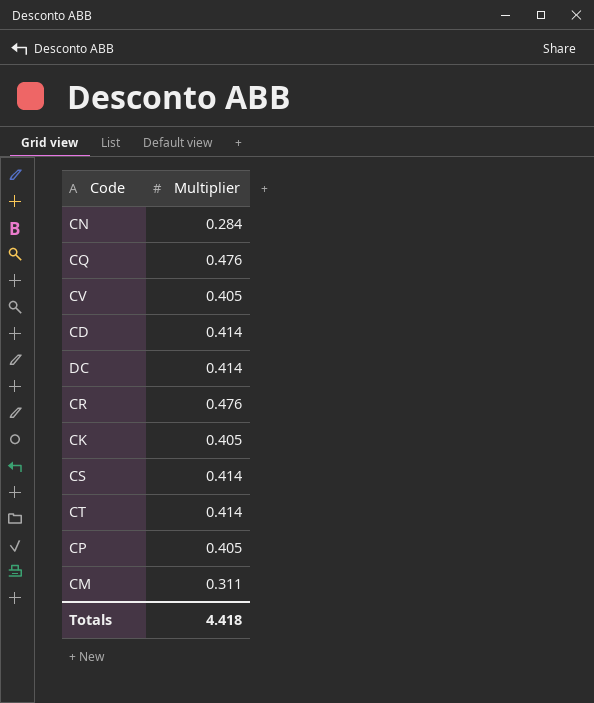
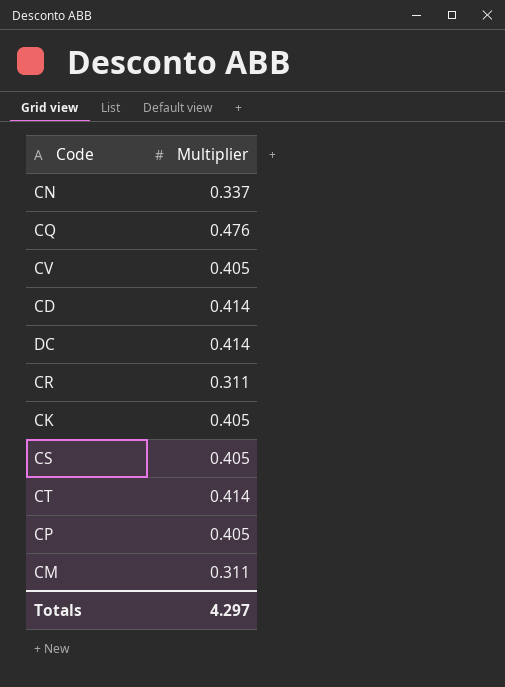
CN | Multiplier: 0.284 -> 0.337
CR | Multiplier: 0.476 -> 0.311
CS | Multiplier: 0.414 -> 0.405
Totals | Multiplier: 4.418 -> 4.297

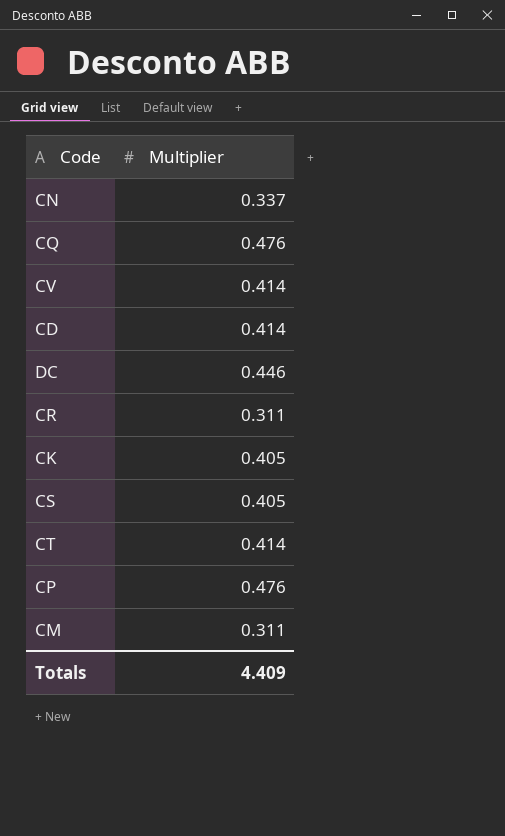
CV | Multiplier: 0.405 -> 0.414
DC | Multiplier: 0.414 -> 0.446
CP | Multiplier: 0.405 -> 0.476
Totals | Multiplier: 4.297 -> 4.409

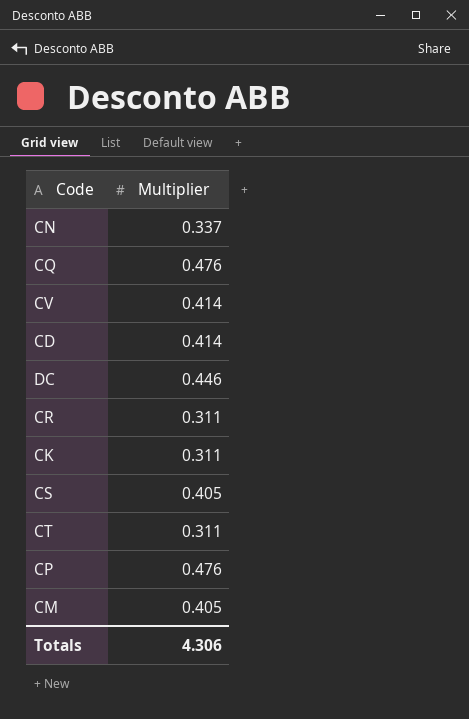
CK | Multiplier: 0.405 -> 0.311
CT | Multiplier: 0.414 -> 0.311
CM | Multiplier: 0.311 -> 0.405
Totals | Multiplier: 4.409 -> 4.306

